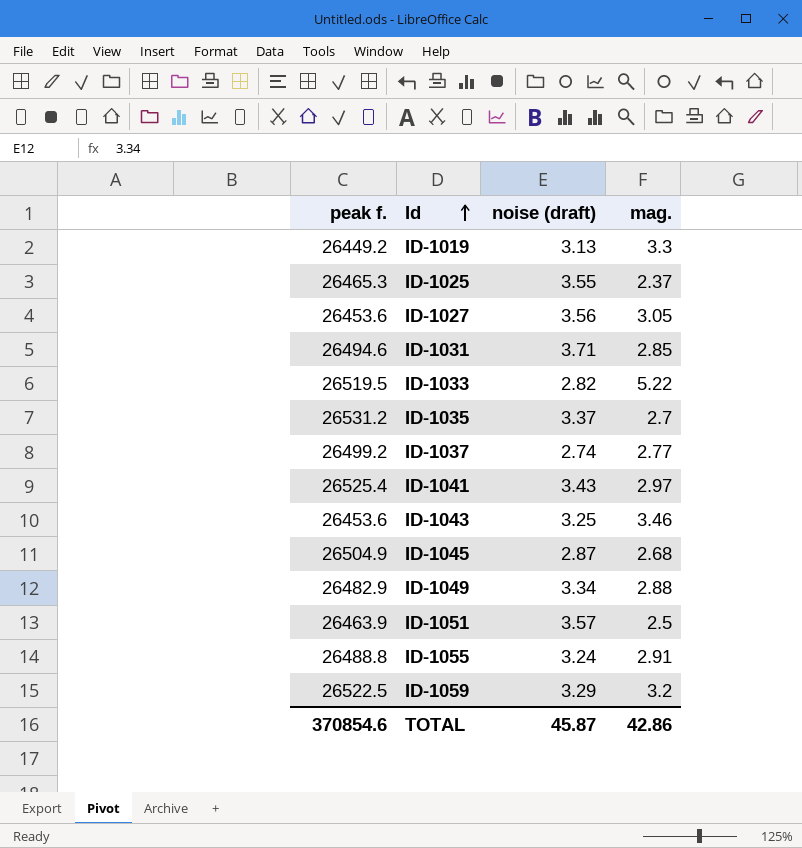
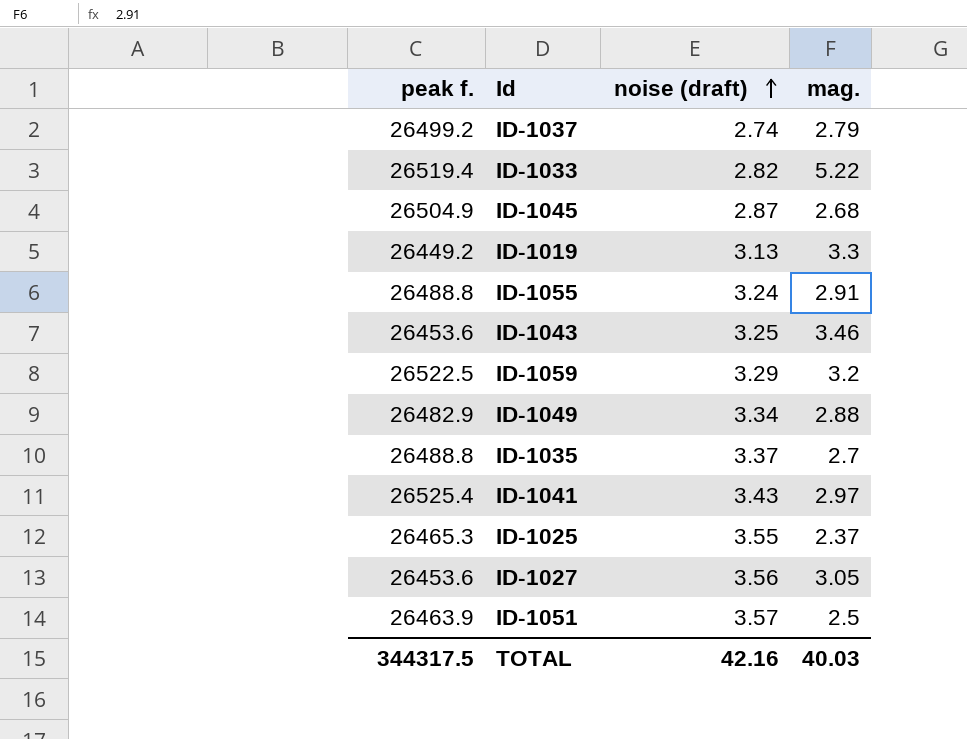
row order: Id ascending -> noise (draft) ascending
row ID-1031: 26494.6 | 3.71 | 2.85 -> none
ID-1037 | mag.: 2.77 -> 2.79
ID-1033 | peak f.: 26519.5 -> 26519.4
ID-1035 | peak f.: 26531.2 -> 26488.8
TOTAL | peak f.: 370854.6 -> 344317.5
TOTAL | noise (draft): 45.87 -> 42.16
TOTAL | mag.: 42.86 -> 40.03

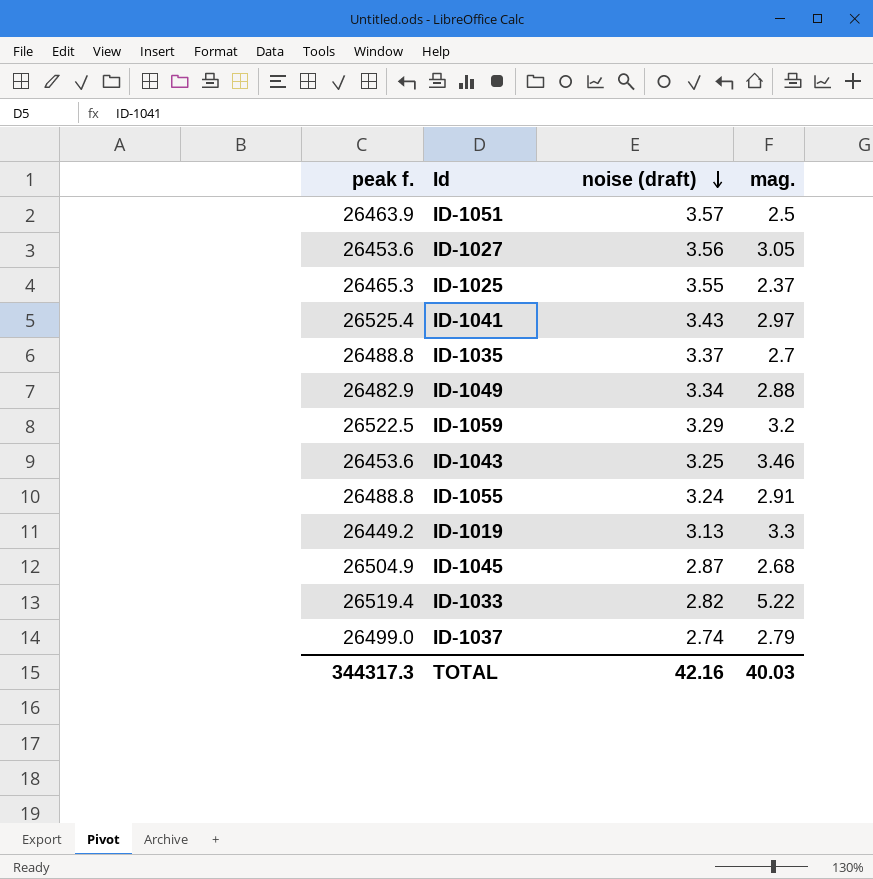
row order: noise (draft) ascending -> noise (draft) descending
ID-1037 | peak f.: 26499.2 -> 26499.0
TOTAL | peak f.: 344317.5 -> 344317.3

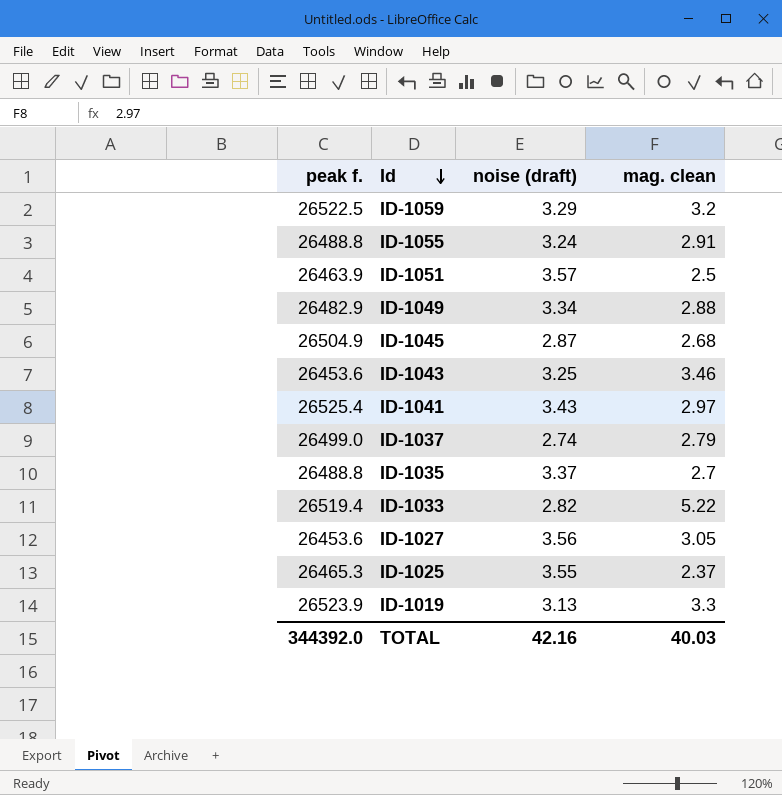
row order: noise (draft) descending -> Id descending
column name: mag. -> mag. clean
ID-1019 | peak f.: 26449.2 -> 26523.9
TOTAL | peak f.: 344317.3 -> 344392.0

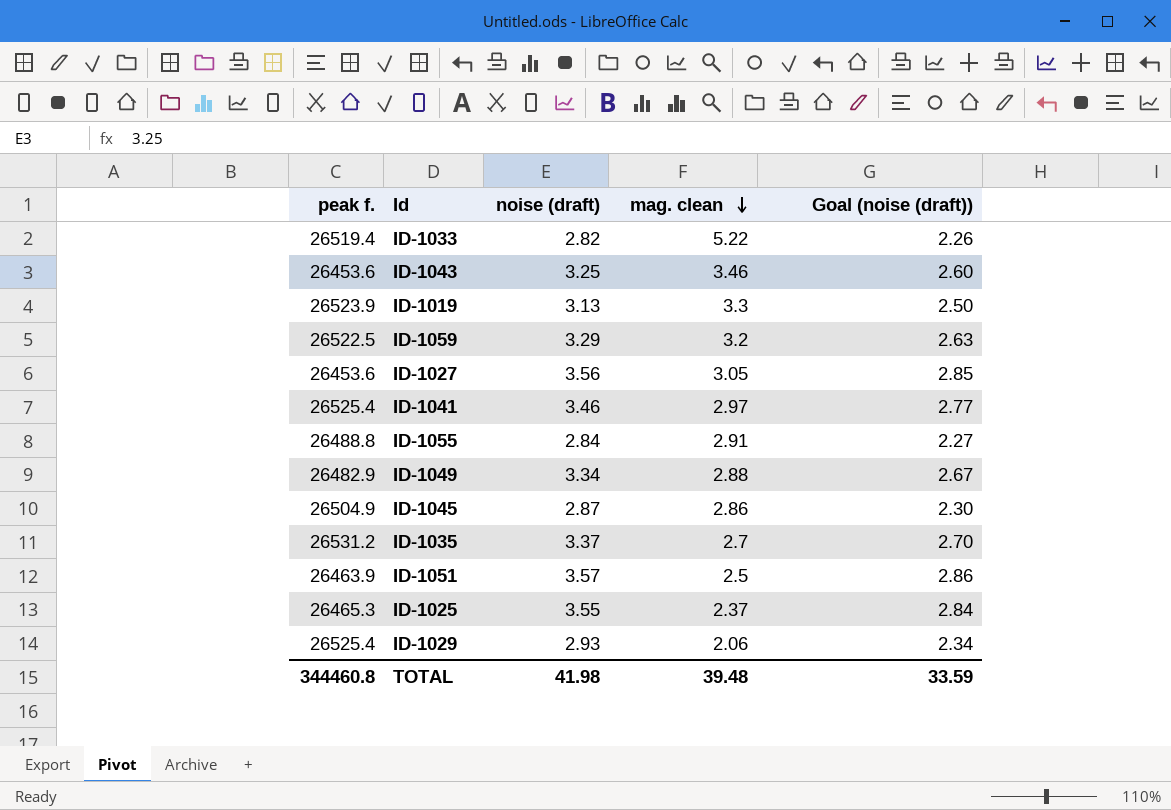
row order: Id descending -> mag. clean descending
column Goal (noise (draft)) | formula: none -> [noise (draft)] * 0.8
row ID-1037: 26499.0 | 2.74 | 2.79 -> none
ID-1041 | noise (draft): 3.43 -> 3.46
ID-1055 | noise (draft): 3.24 -> 2.84
ID-1045 | mag. clean: 2.68 -> 2.86
ID-1035 | peak f.: 26488.8 -> 26531.2
row ID-1029: none -> 26525.4 | 2.93 | 2.06 | 2.34
TOTAL | peak f.: 344392.0 -> 344460.8
TOTAL | noise (draft): 42.16 -> 41.98
TOTAL | mag. clean: 40.03 -> 39.48

